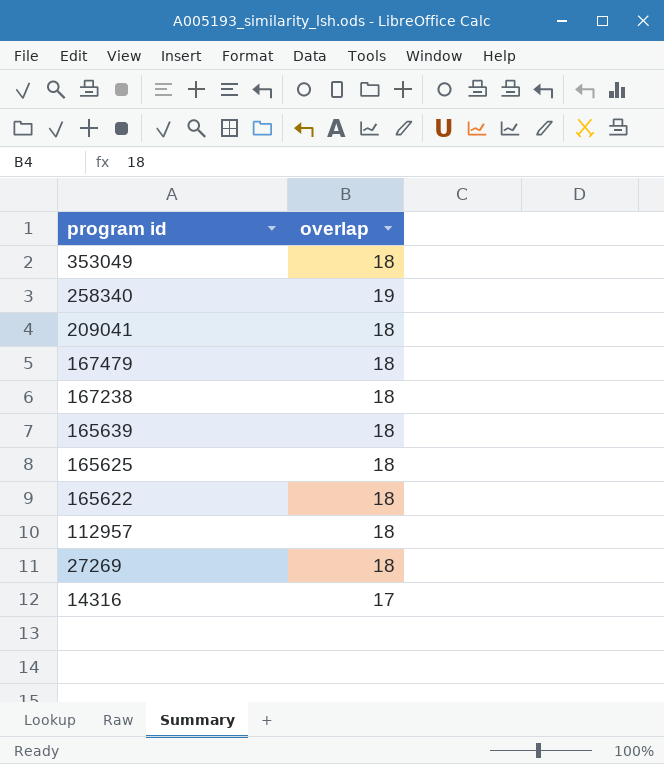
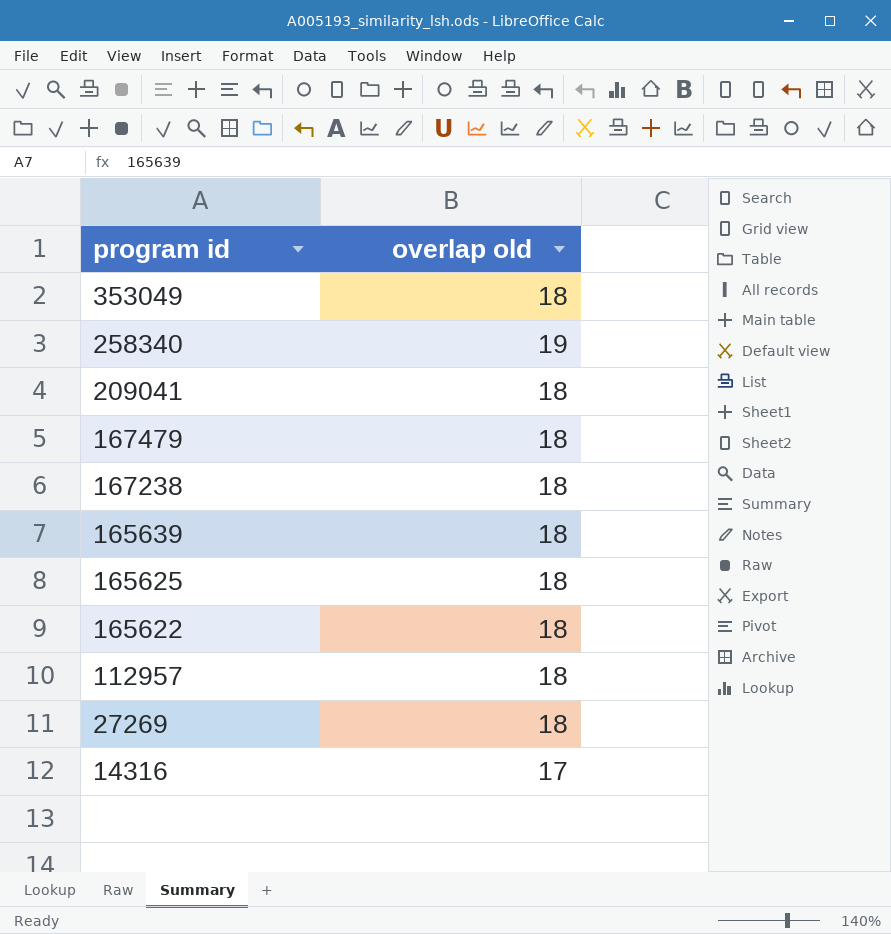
column name: overlap -> overlap old

